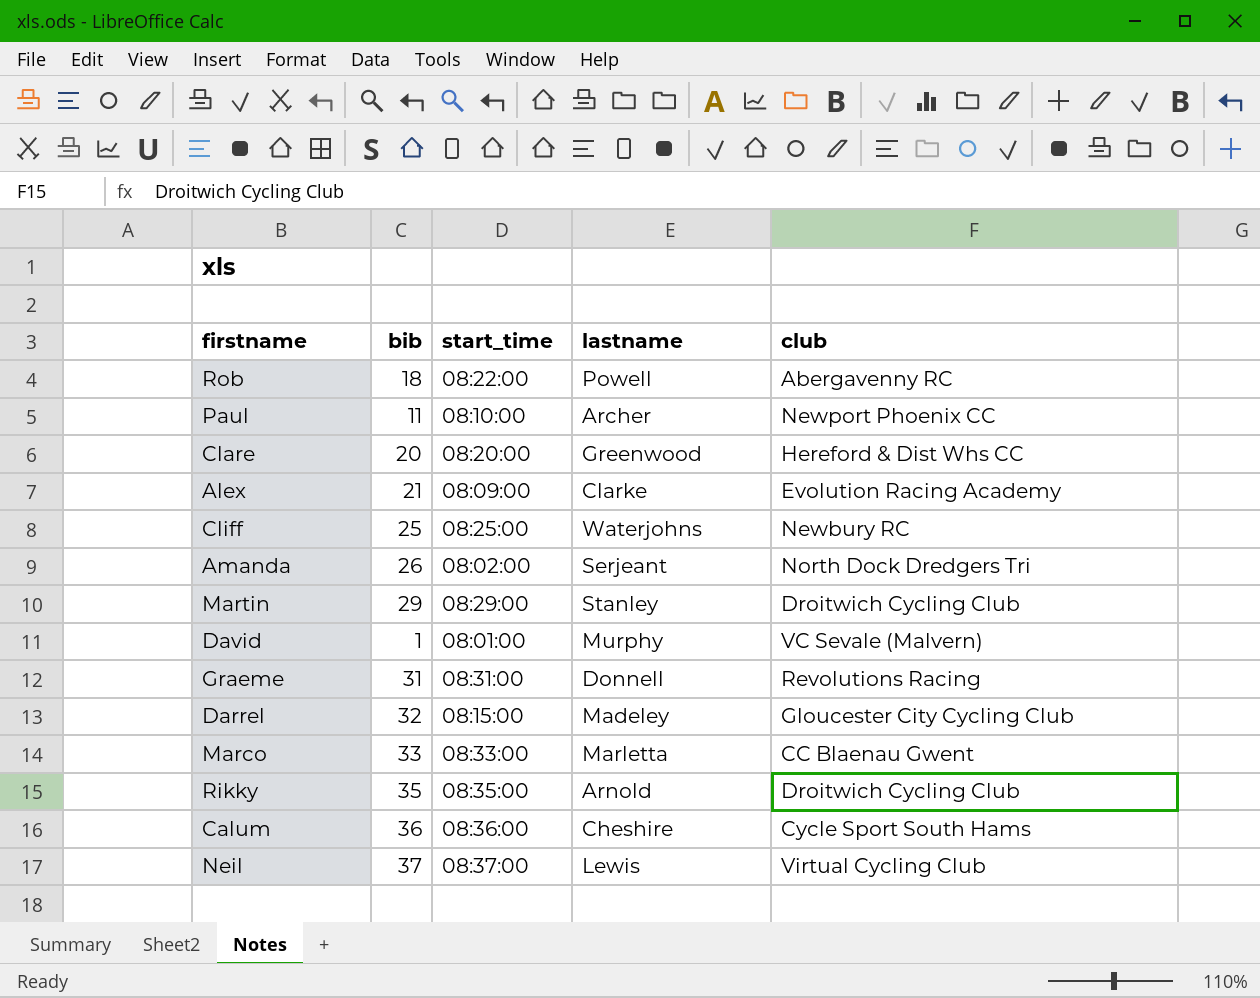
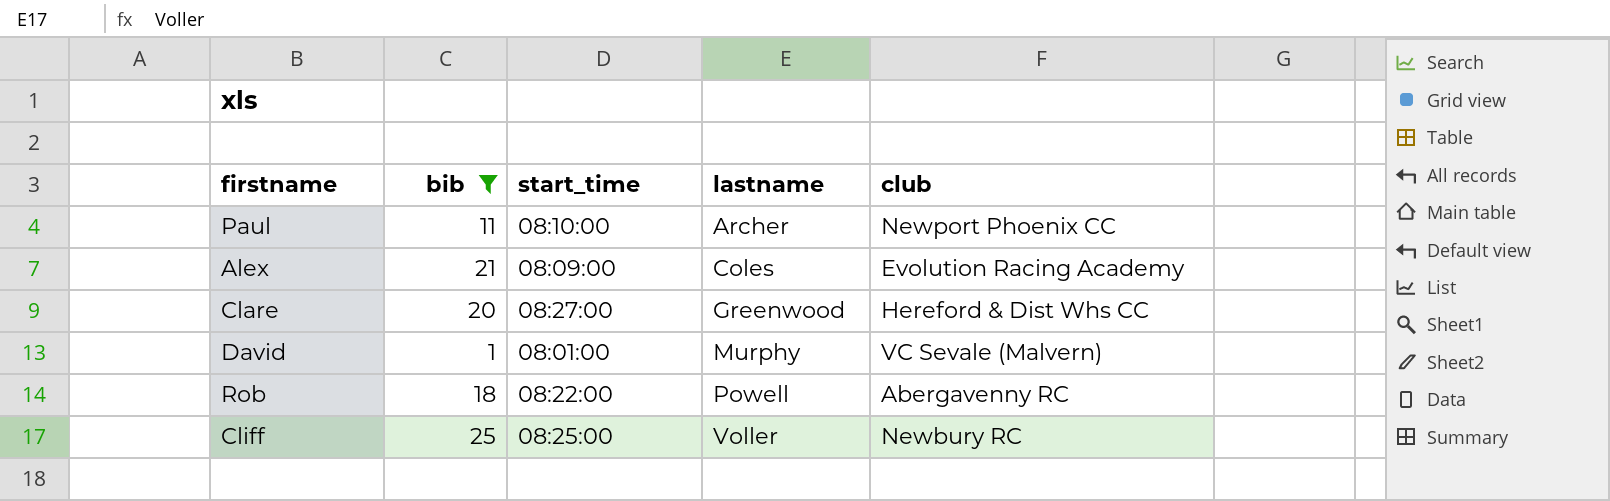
filter: none -> bib <= 25
row order: none -> lastname ascending
Alex | lastname: Clarke -> Coles
Clare | start_time: 08:20:00 -> 08:27:00
Cliff | lastname: Waterjohns -> Voller

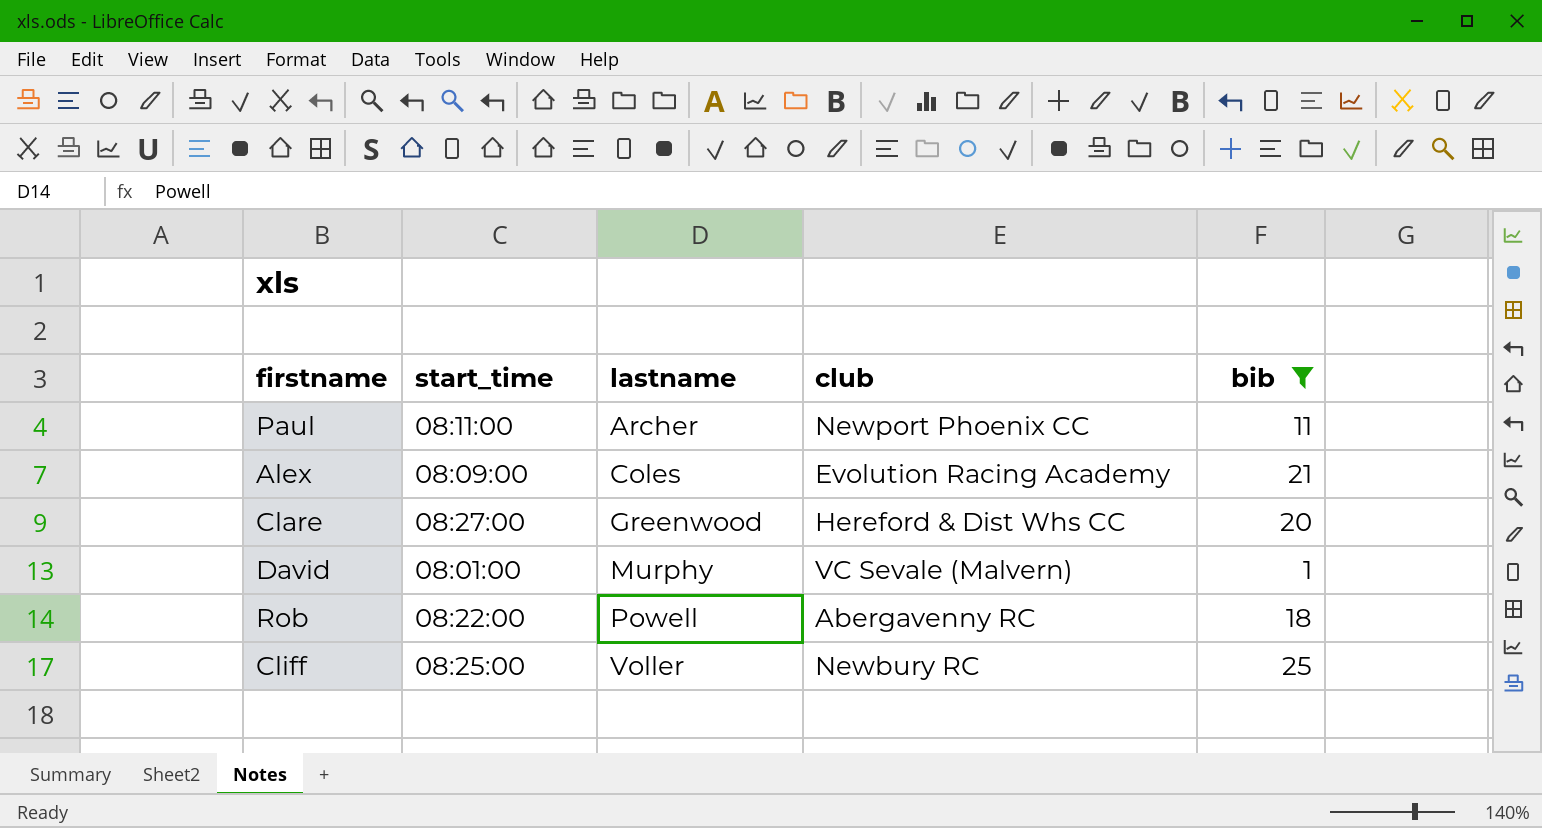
column bib | position: 2 -> 5
Paul | start_time: 08:10:00 -> 08:11:00

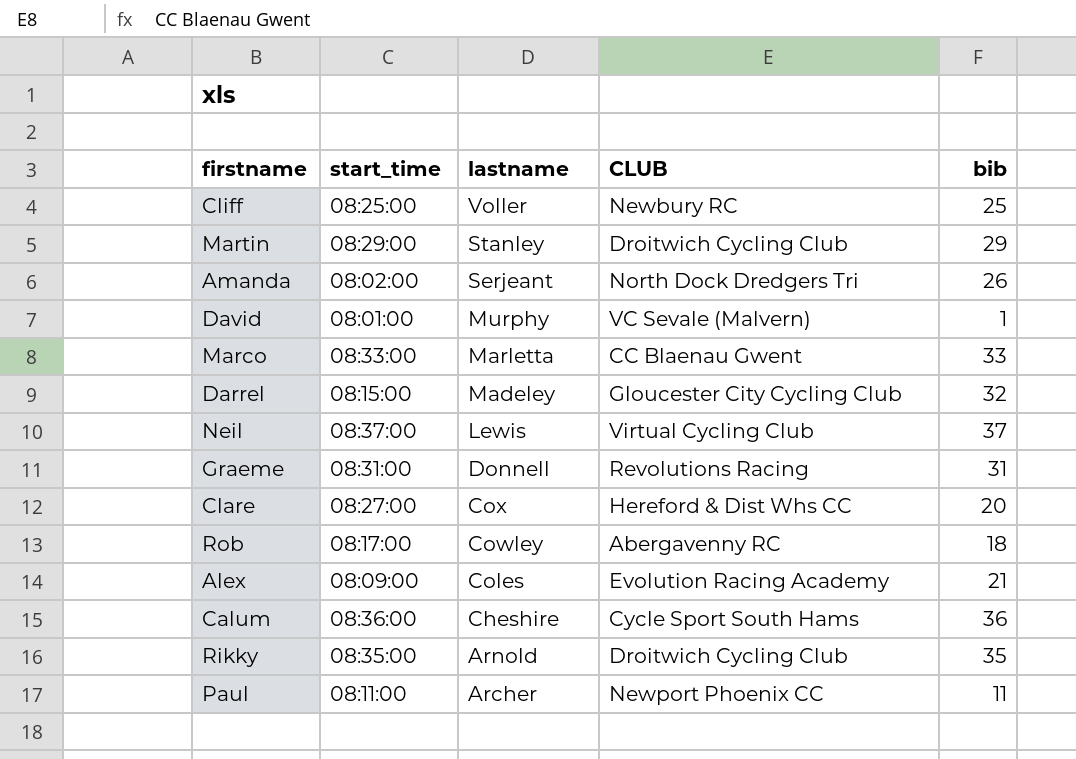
filter: bib <= 25 -> none
row order: lastname ascending -> lastname descending
column name: club -> CLUB
Clare | lastname: Greenwood -> Cox
Rob | start_time: 08:22:00 -> 08:17:00
Rob | lastname: Powell -> Cowley

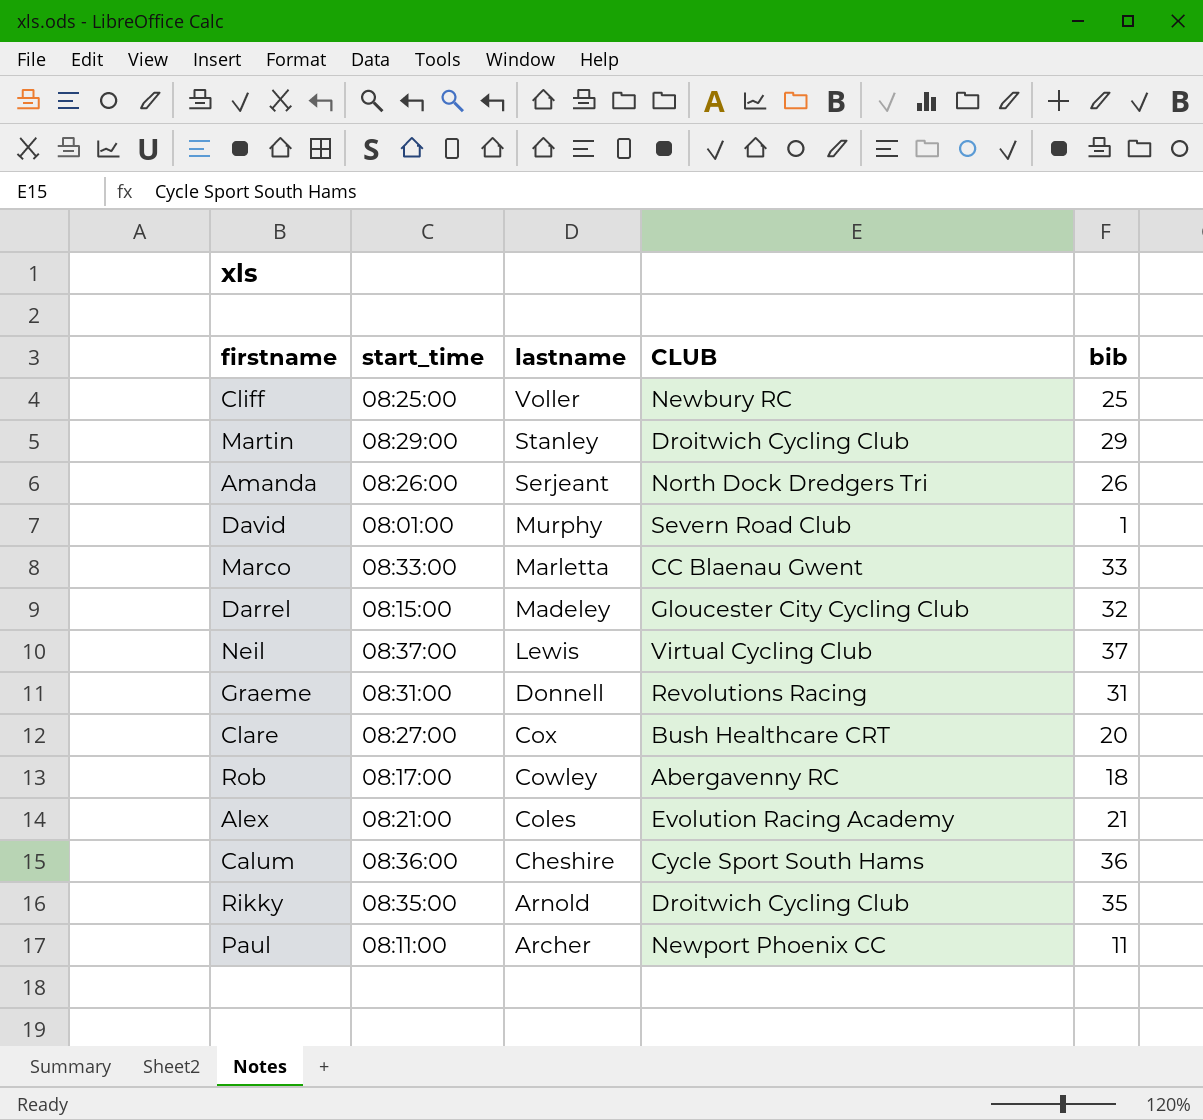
Amanda | start_time: 08:02:00 -> 08:26:00
David | CLUB: VC Sevale (Malvern) -> Severn Road Club
Clare | CLUB: Hereford & Dist Whs CC -> Bush Healthcare CRT
Alex | start_time: 08:09:00 -> 08:21:00

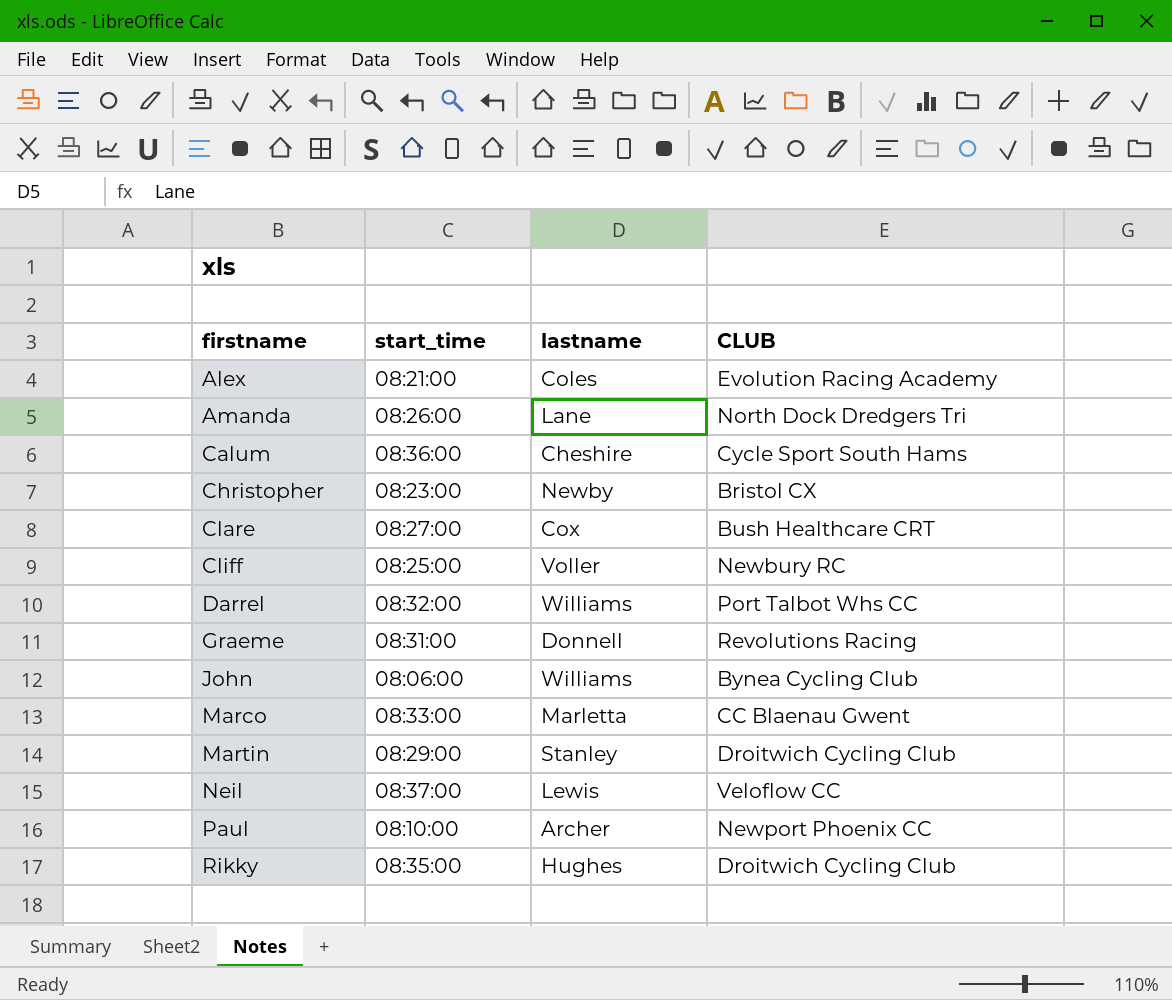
row order: lastname descending -> firstname ascending
column bib | position: 5 -> none
row David: 08:01:00 | Murphy | Severn Road Club | 1 -> none
row Rob: 08:17:00 | Cowley | Abergavenny RC | 18 -> none
Amanda | lastname: Serjeant -> Lane
row Christopher: none -> 08:23:00 | Newby | Bristol CX
Darrel | start_time: 08:15:00 -> 08:32:00
Darrel | lastname: Madeley -> Williams
Darrel | CLUB: Gloucester City Cycling Club -> Port Talbot Whs CC
row John: none -> 08:06:00 | Williams | Bynea Cycling Club
Neil | CLUB: Virtual Cycling Club -> Veloflow CC
Paul | start_time: 08:11:00 -> 08:10:00
Rikky | lastname: Arnold -> Hughes

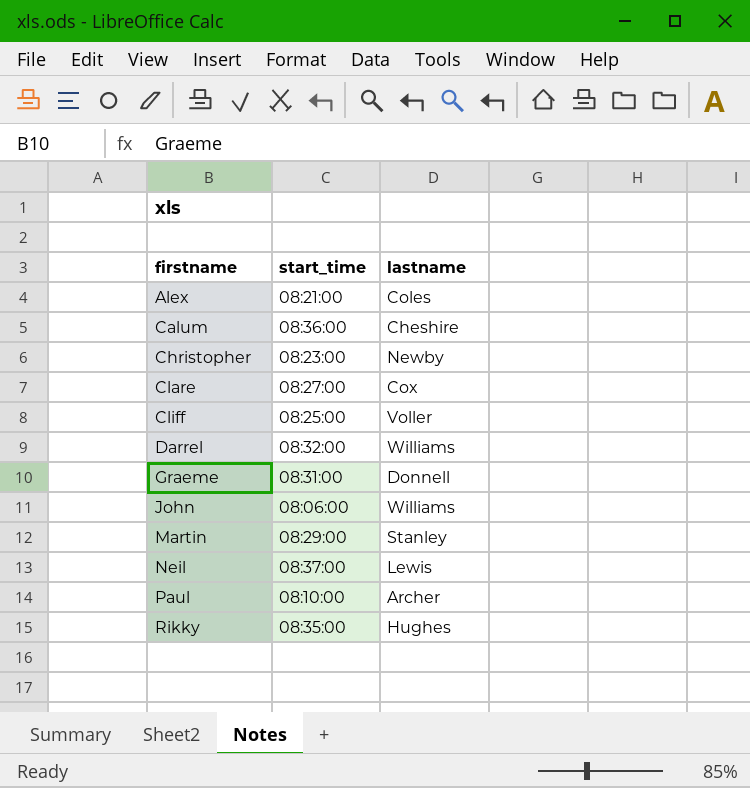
column CLUB | position: 4 -> none
row Amanda: 08:26:00 | Lane | North Dock Dredgers Tri -> none
row Marco: 08:33:00 | Marletta | CC Blaenau Gwent -> none

